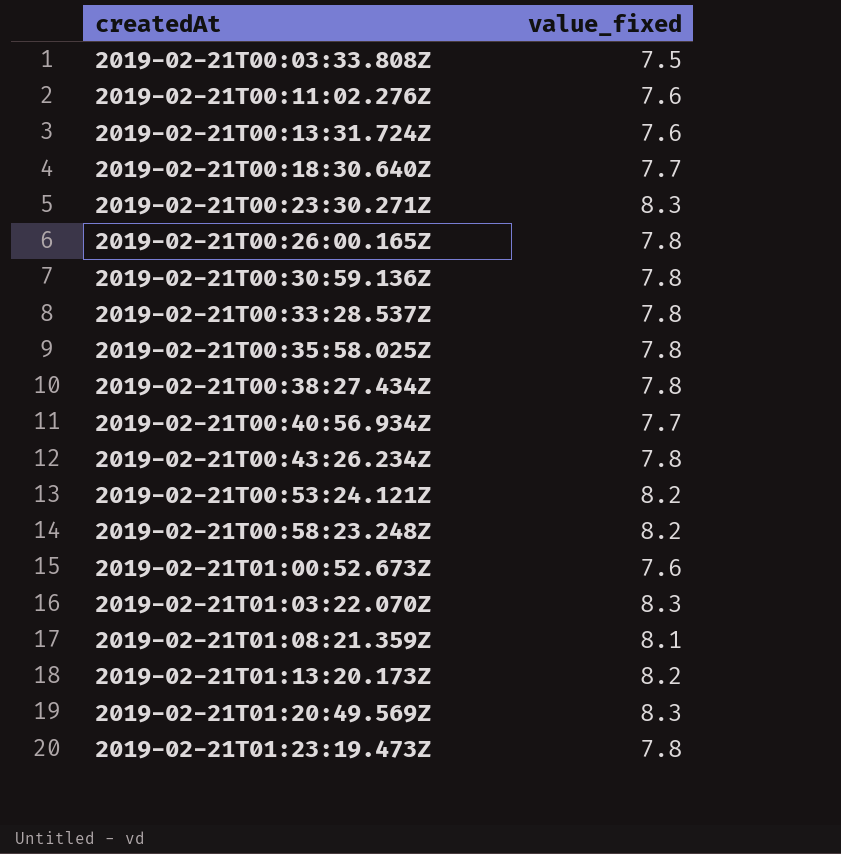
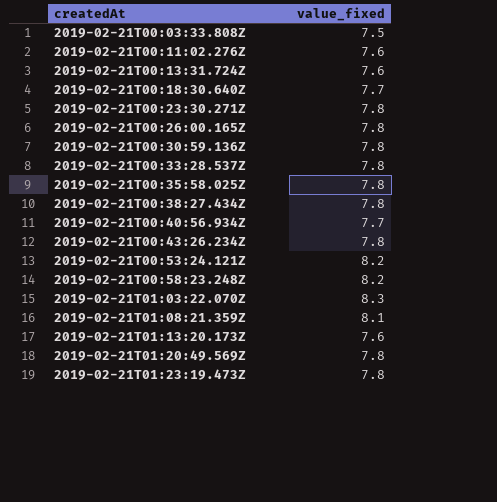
row 2019-02-21T01:00:52.673Z: 7.6 -> none
2019-02-21T00:23:30.271Z | value_fixed: 8.3 -> 7.8
2019-02-21T01:13:20.173Z | value_fixed: 8.2 -> 7.6
2019-02-21T01:20:49.569Z | value_fixed: 8.3 -> 7.8

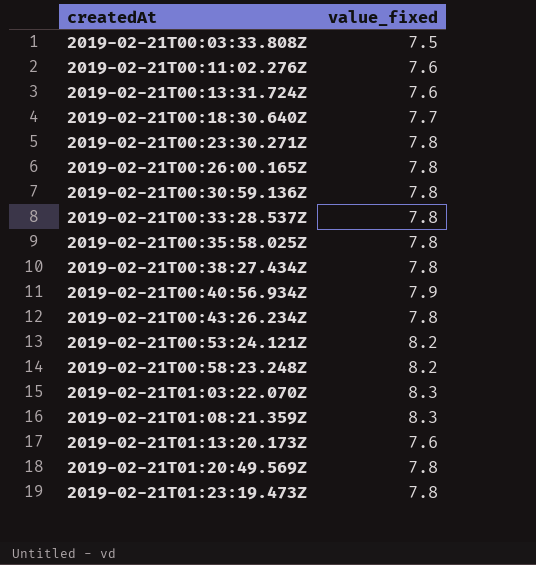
2019-02-21T00:40:56.934Z | value_fixed: 7.7 -> 7.9
2019-02-21T01:08:21.359Z | value_fixed: 8.1 -> 8.3

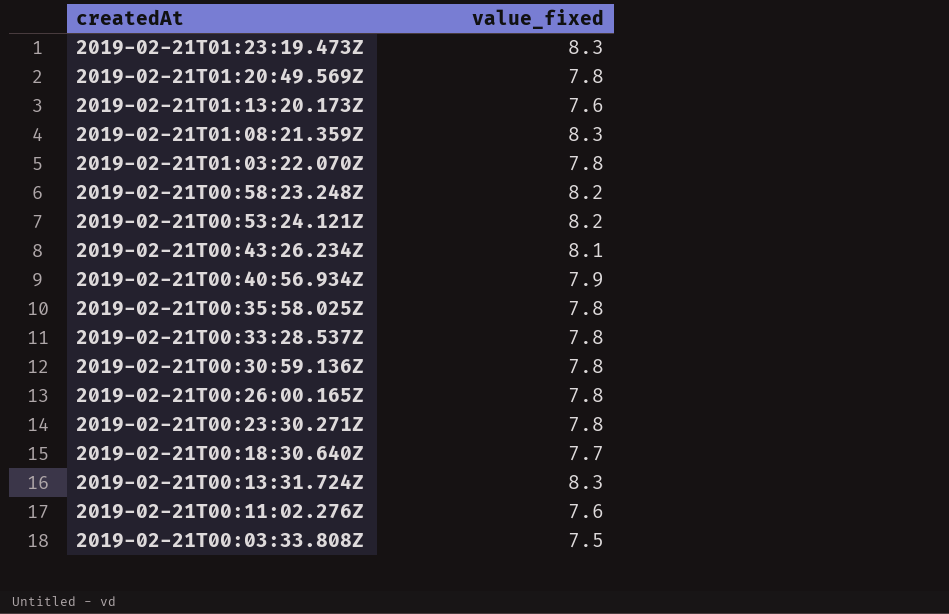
row order: createdAt ascending -> createdAt descending
row 2019-02-21T00:38:27.434Z: 7.8 -> none
2019-02-21T01:23:19.473Z | value_fixed: 7.8 -> 8.3
2019-02-21T01:03:22.070Z | value_fixed: 8.3 -> 7.8
2019-02-21T00:43:26.234Z | value_fixed: 7.8 -> 8.1
2019-02-21T00:13:31.724Z | value_fixed: 7.6 -> 8.3

